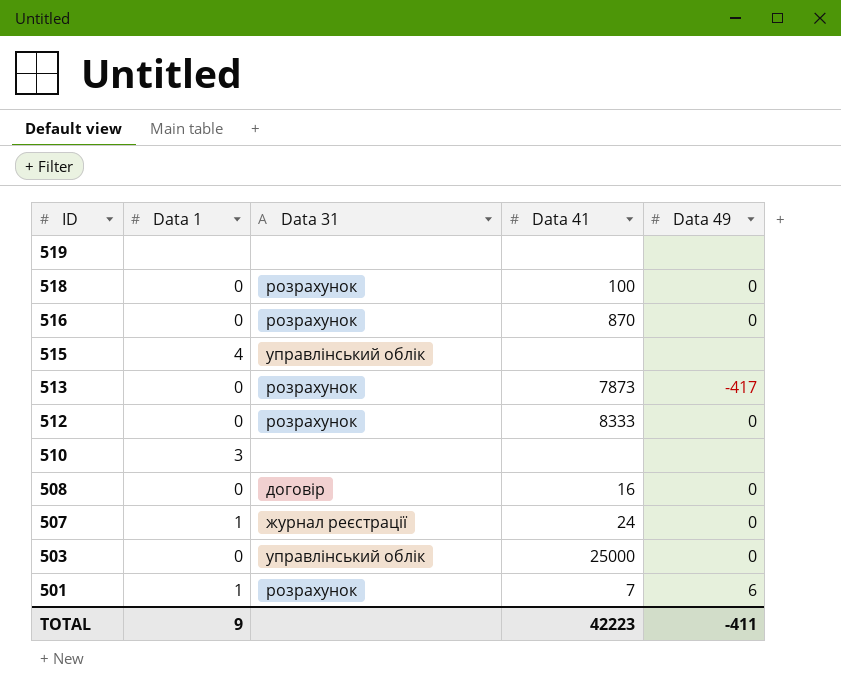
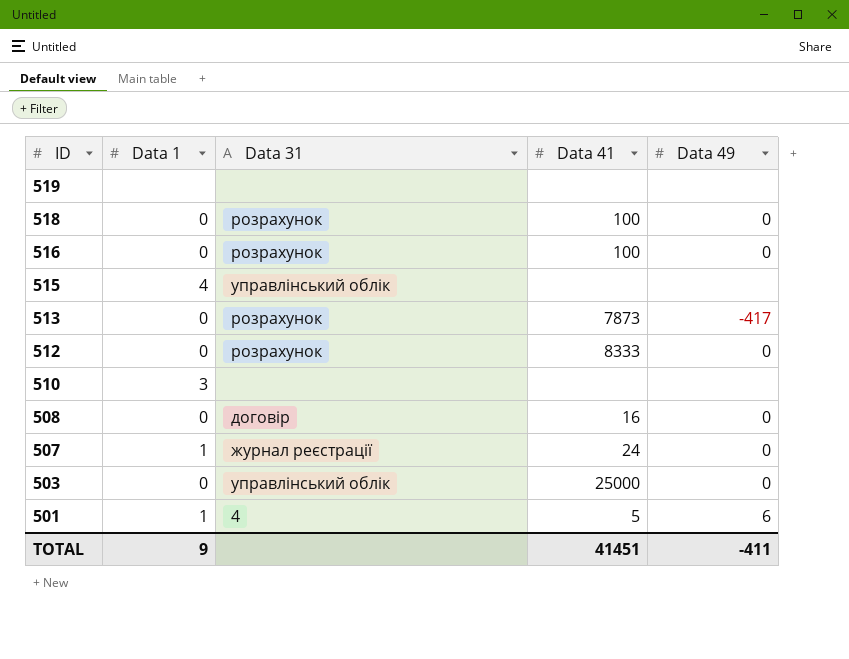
516 | Data 41: 870 -> 100
501 | Data 31: розрахунок -> 4
501 | Data 41: 7 -> 5
TOTAL | Data 41: 42223 -> 41451

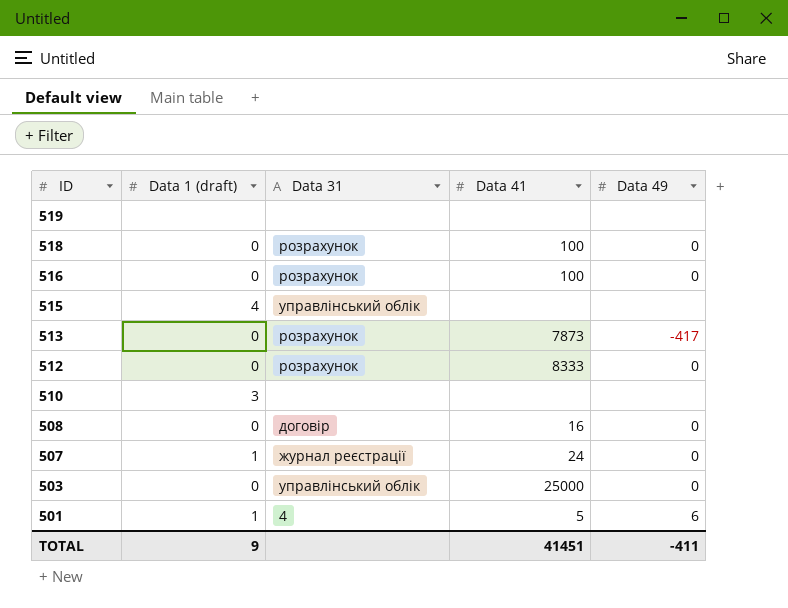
column name: Data 1 -> Data 1 (draft)

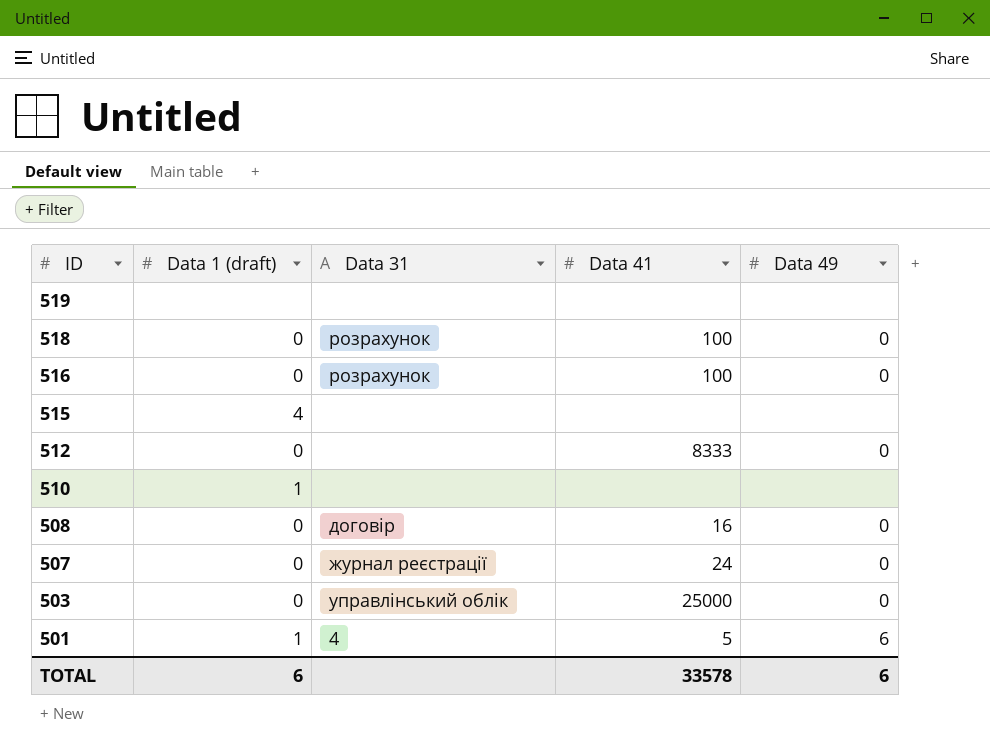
row 513: 0 | розрахунок | 7873 | -417 -> none
515 | Data 31: управлінський облік -> none
512 | Data 31: розрахунок -> none
510 | Data 1 (draft): 3 -> 1
507 | Data 1 (draft): 1 -> 0
TOTAL | Data 1 (draft): 9 -> 6
TOTAL | Data 41: 41451 -> 33578
TOTAL | Data 49: -411 -> 6

